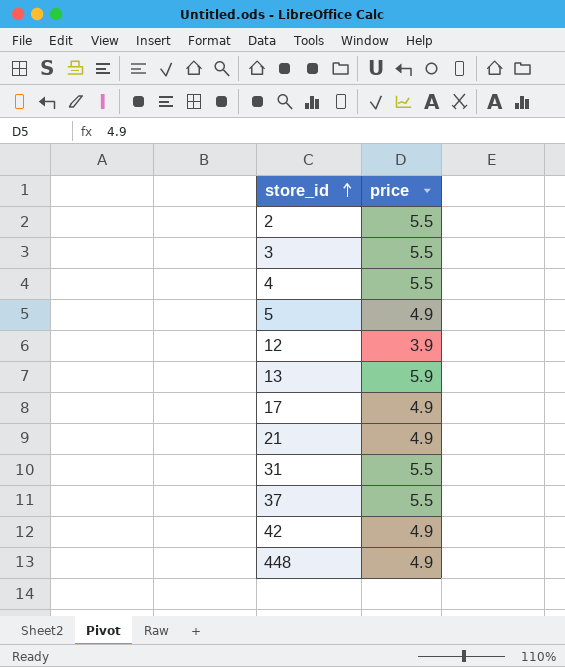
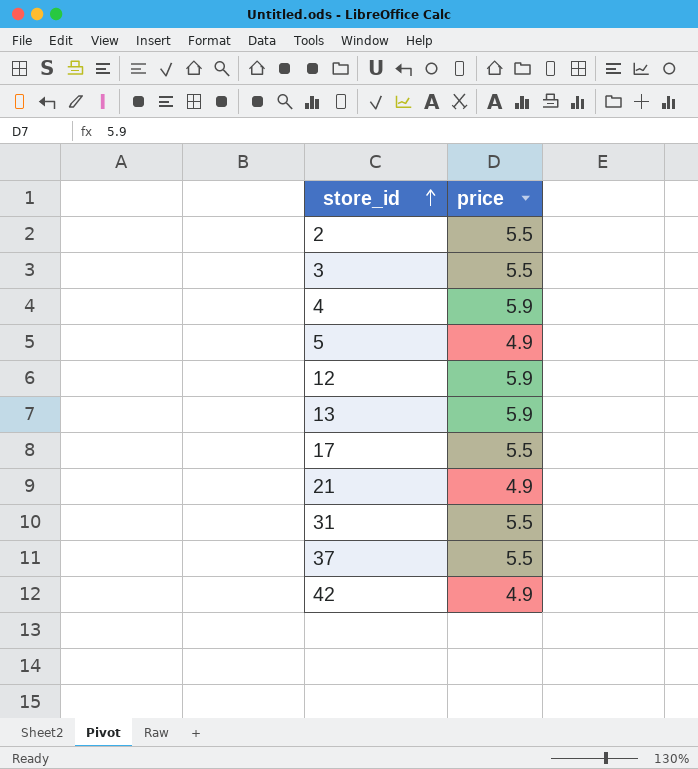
row 448: 4.9 -> none
4 | price: 5.5 -> 5.9
12 | price: 3.9 -> 5.9
17 | price: 4.9 -> 5.5

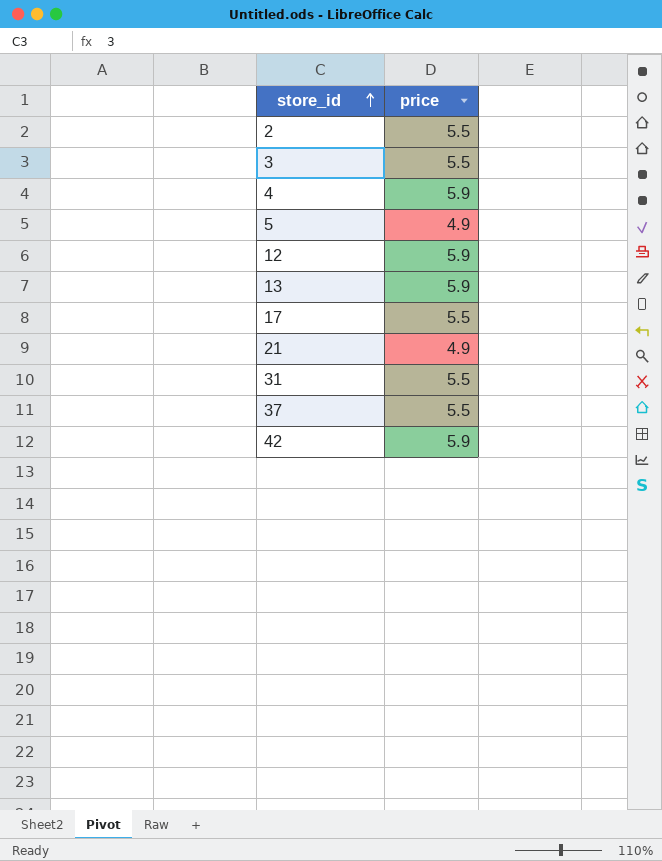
42 | price: 4.9 -> 5.9

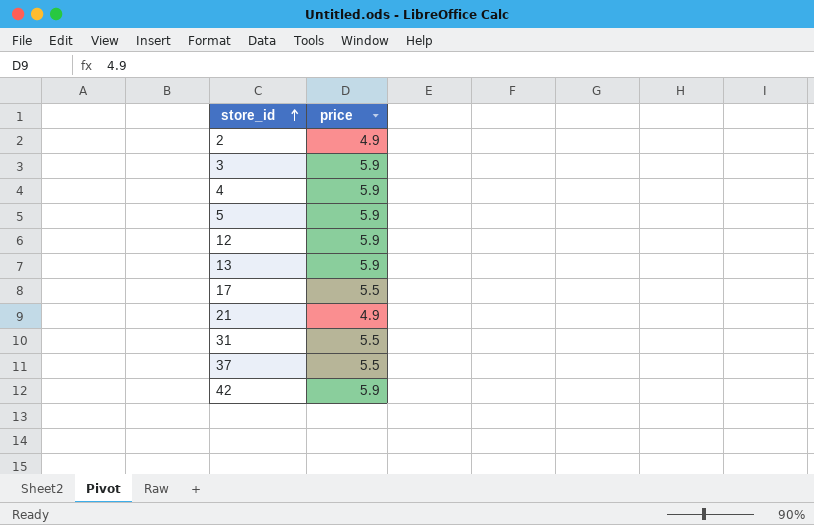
2 | price: 5.5 -> 4.9
3 | price: 5.5 -> 5.9
5 | price: 4.9 -> 5.9

